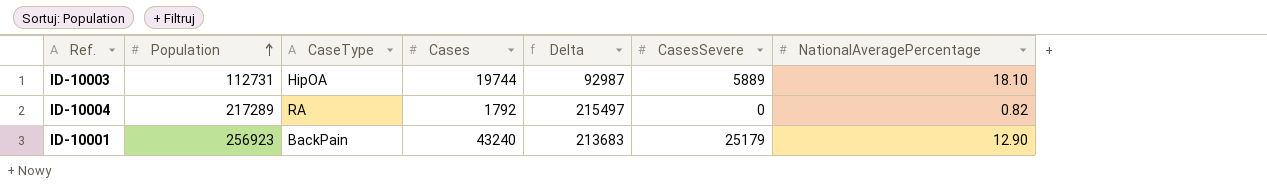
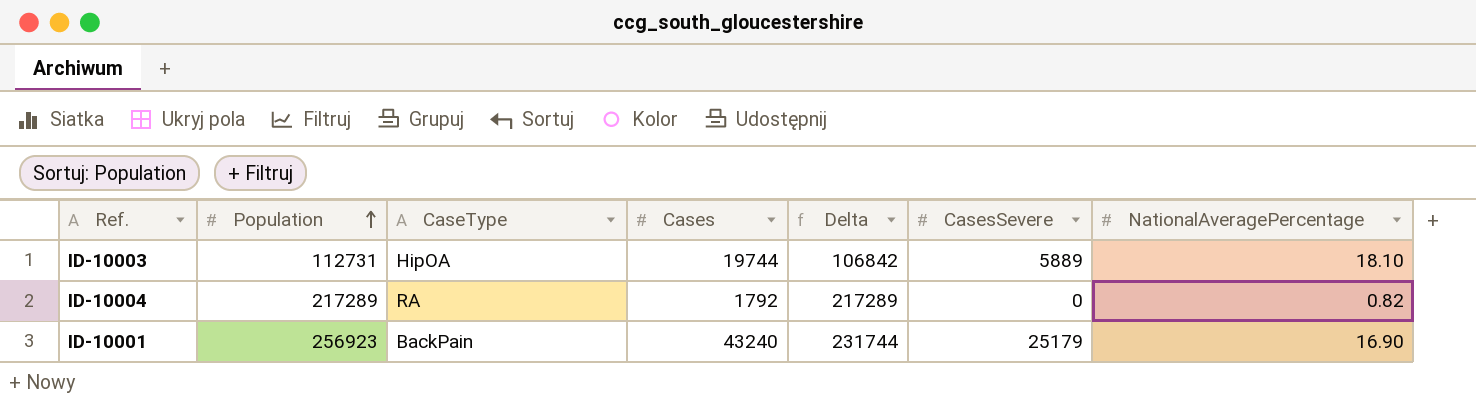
column Delta | formula: [Population] - [Cases] -> [Population] - [CasesSevere]
ID-10001 | NationalAveragePercentage: 12.90 -> 16.90

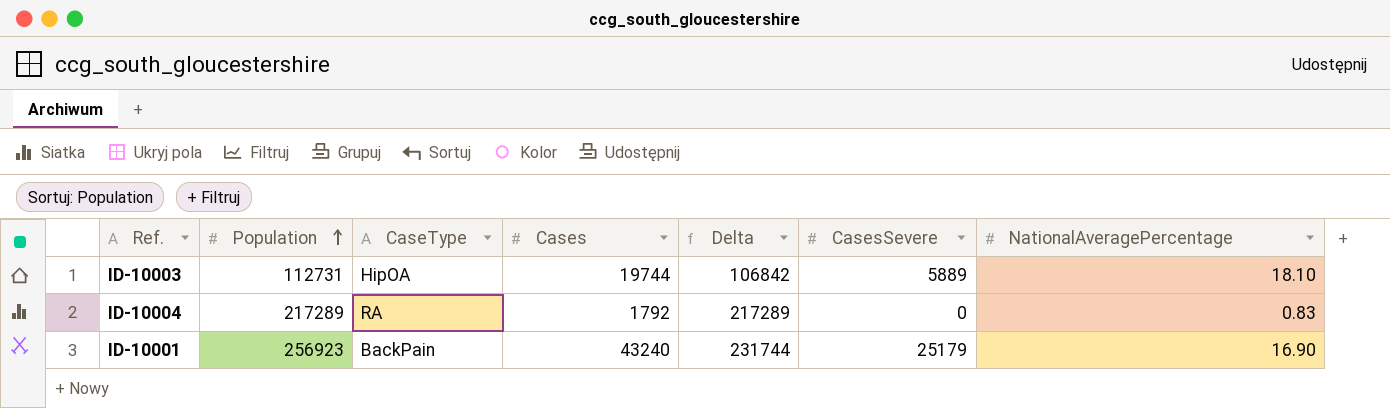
ID-10004 | NationalAveragePercentage: 0.82 -> 0.83

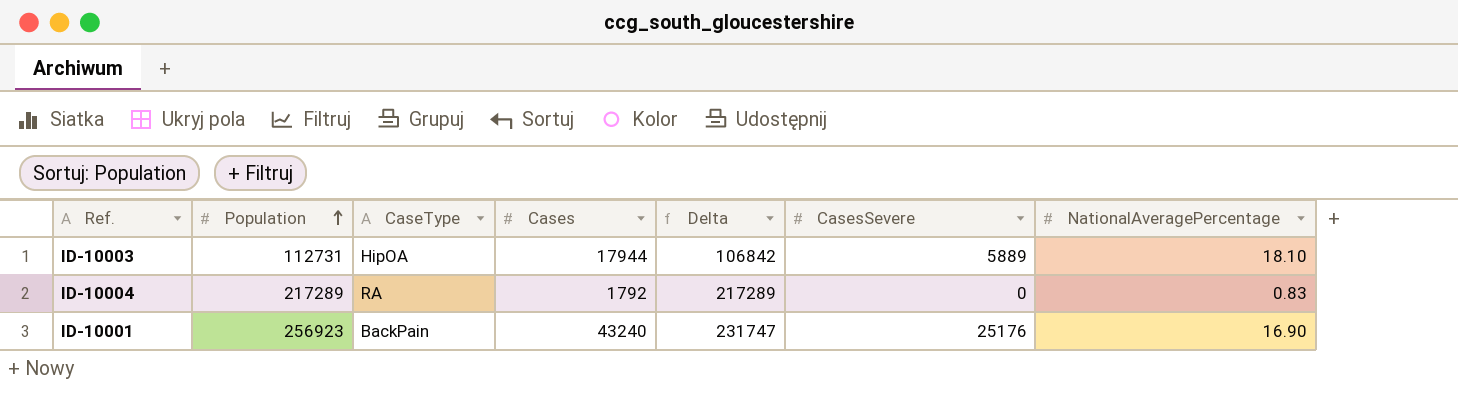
ID-10003 | Cases: 19744 -> 17944
ID-10001 | Delta: 231744 -> 231747
ID-10001 | CasesSevere: 25179 -> 25176

